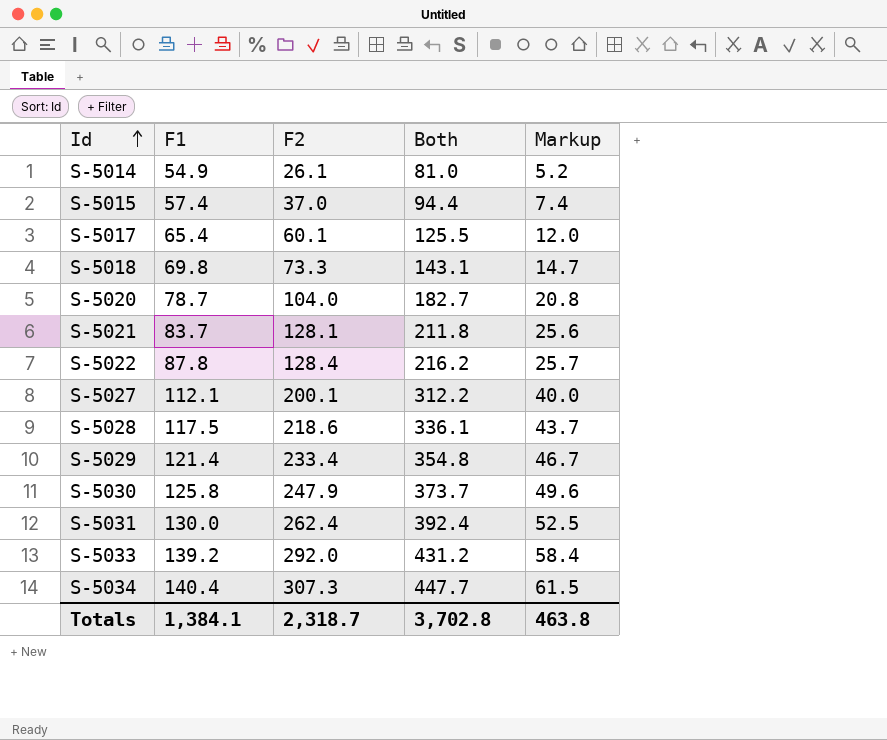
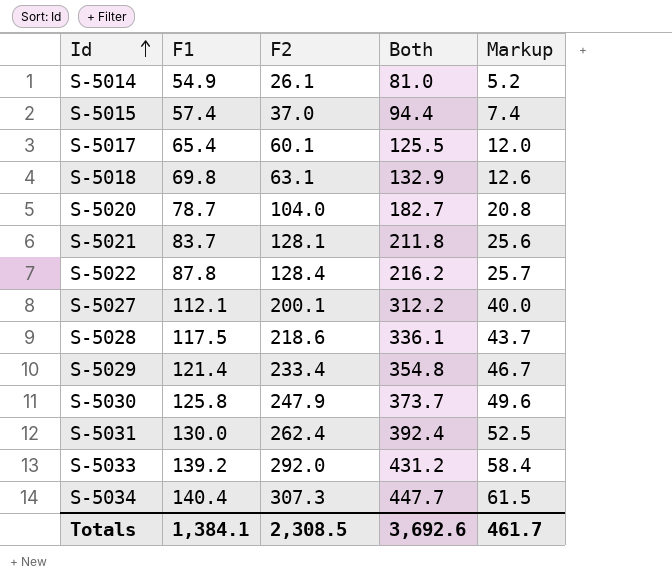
S-5018 | F2: 73.3 -> 63.1
S-5018 | Both: 143.1 -> 132.9
S-5018 | Markup: 14.7 -> 12.6
Totals | F2: 2,318.7 -> 2,308.5
Totals | Both: 3,702.8 -> 3,692.6
Totals | Markup: 463.8 -> 461.7

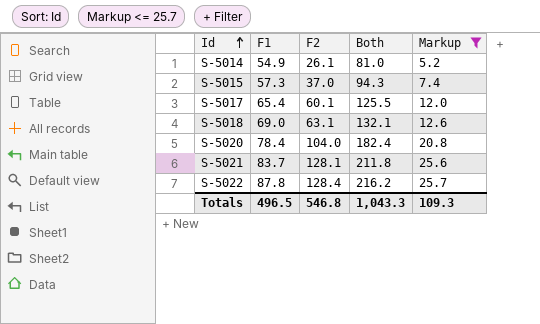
filter: none -> Markup <= 25.7
S-5015 | F1: 57.4 -> 57.3
S-5015 | Both: 94.4 -> 94.3
S-5018 | F1: 69.8 -> 69.0
S-5018 | Both: 132.9 -> 132.1
S-5020 | F1: 78.7 -> 78.4
S-5020 | Both: 182.7 -> 182.4
Totals | F1: 1,384.1 -> 496.5
Totals | F2: 2,308.5 -> 546.8
Totals | Both: 3,692.6 -> 1,043.3
Totals | Markup: 461.7 -> 109.3

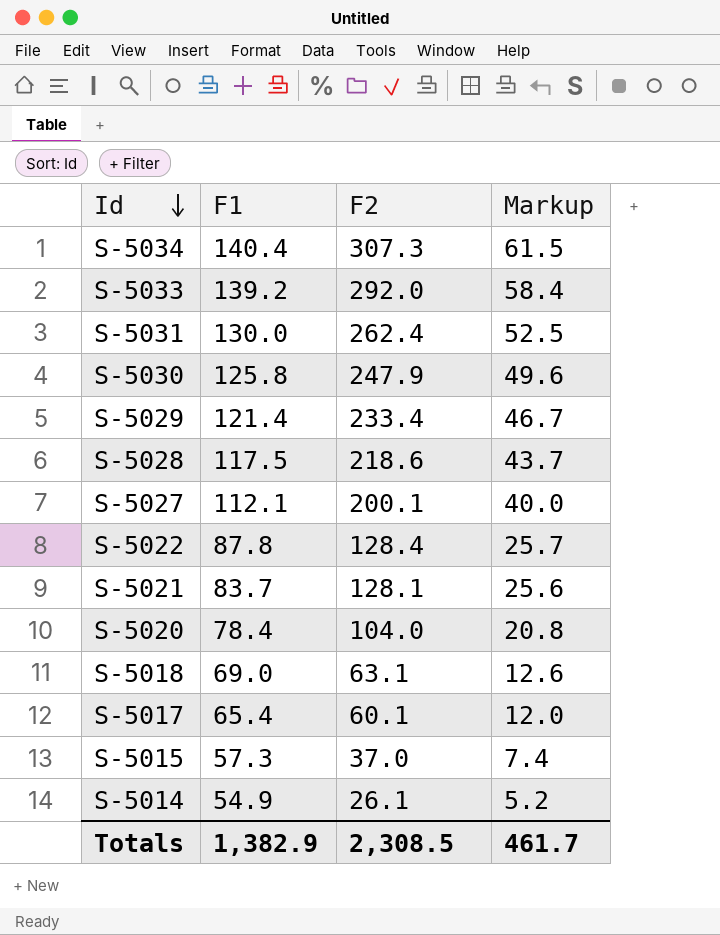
filter: Markup <= 25.7 -> none
row order: Id ascending -> Id descending
column Both | formula: [F1] + [F2] -> none
Totals | F1: 496.5 -> 1,382.9
Totals | F2: 546.8 -> 2,308.5
Totals | Markup: 109.3 -> 461.7

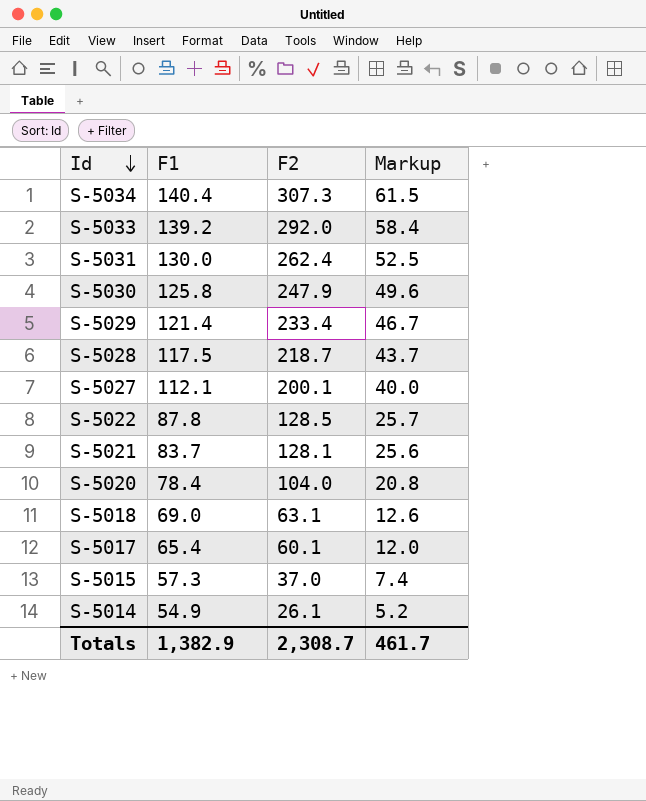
S-5028 | F2: 218.6 -> 218.7
S-5022 | F2: 128.4 -> 128.5
Totals | F2: 2,308.5 -> 2,308.7

